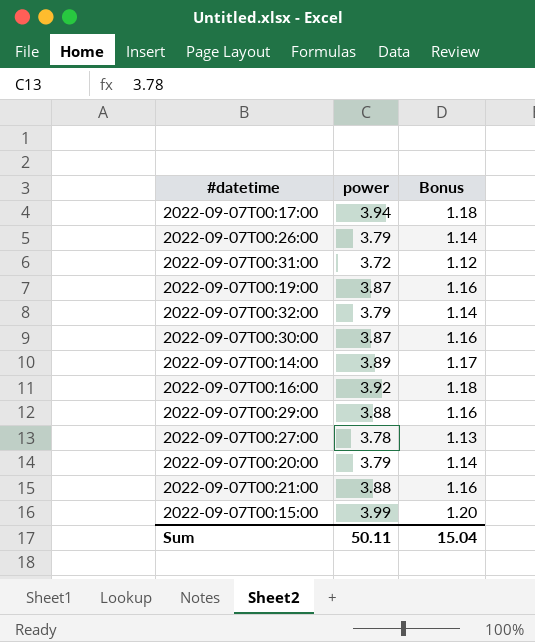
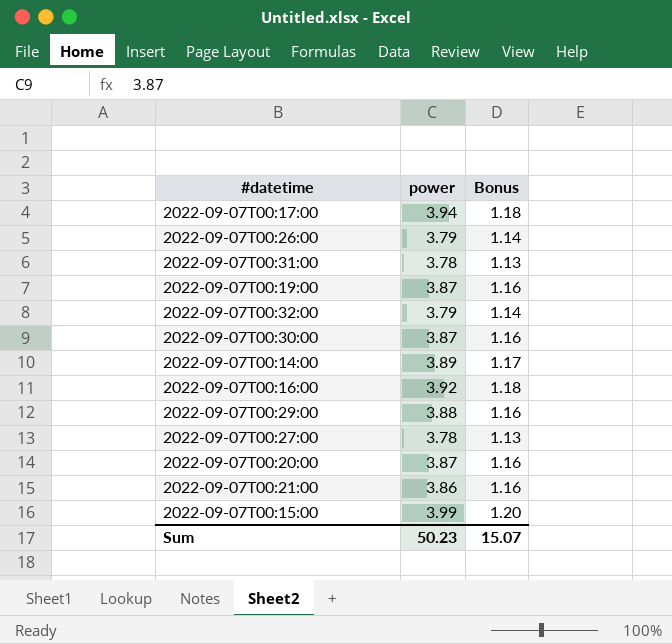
2022-09-07T00:31:00 | power: 3.72 -> 3.78
2022-09-07T00:31:00 | Bonus: 1.12 -> 1.13
2022-09-07T00:20:00 | power: 3.79 -> 3.87
2022-09-07T00:20:00 | Bonus: 1.14 -> 1.16
2022-09-07T00:21:00 | power: 3.88 -> 3.86
Sum | power: 50.11 -> 50.23
Sum | Bonus: 15.04 -> 15.07

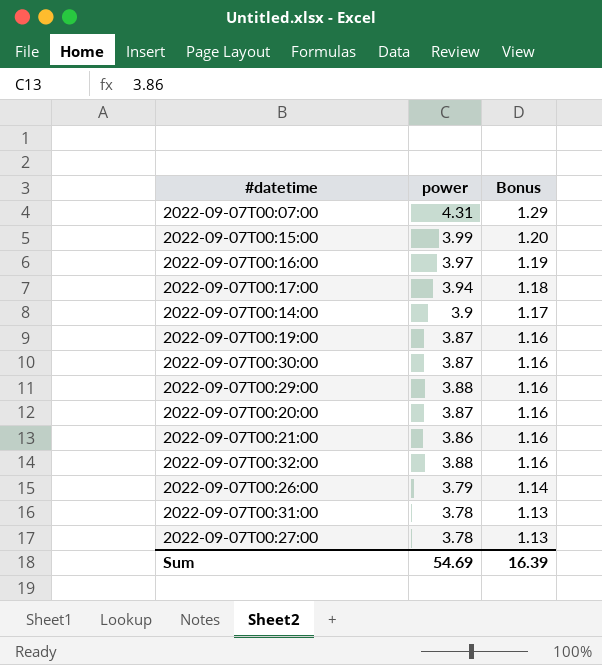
row order: none -> Bonus descending
row 2022-09-07T00:07:00: none -> 4.31 | 1.29
2022-09-07T00:16:00 | power: 3.92 -> 3.97
2022-09-07T00:16:00 | Bonus: 1.18 -> 1.19
2022-09-07T00:14:00 | power: 3.89 -> 3.9
2022-09-07T00:32:00 | power: 3.79 -> 3.88
2022-09-07T00:32:00 | Bonus: 1.14 -> 1.16
Sum | power: 50.23 -> 54.69
Sum | Bonus: 15.07 -> 16.39

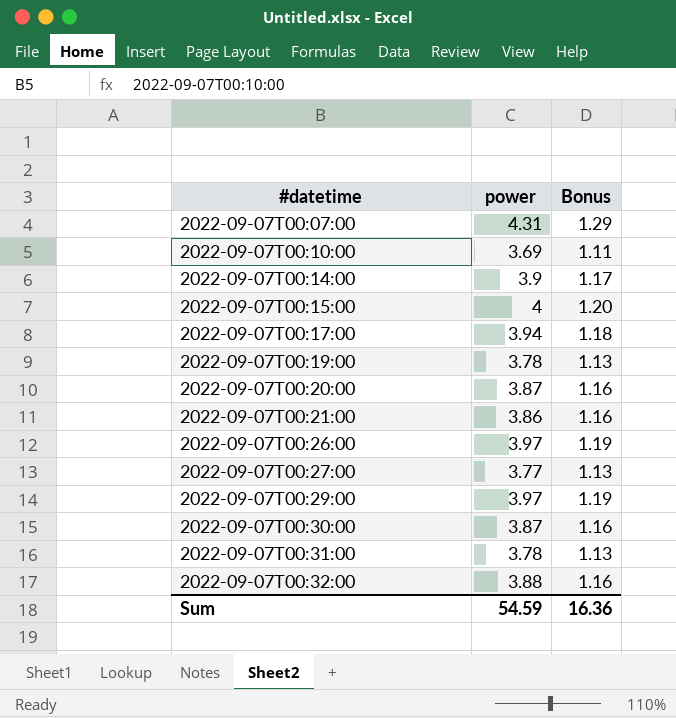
row order: Bonus descending -> #datetime ascending
row 2022-09-07T00:16:00: 3.97 | 1.19 -> none
row 2022-09-07T00:10:00: none -> 3.69 | 1.11
2022-09-07T00:15:00 | power: 3.99 -> 4
2022-09-07T00:19:00 | power: 3.87 -> 3.78
2022-09-07T00:19:00 | Bonus: 1.16 -> 1.13
2022-09-07T00:26:00 | power: 3.79 -> 3.97
2022-09-07T00:26:00 | Bonus: 1.14 -> 1.19
2022-09-07T00:27:00 | power: 3.78 -> 3.77
2022-09-07T00:29:00 | power: 3.88 -> 3.97
2022-09-07T00:29:00 | Bonus: 1.16 -> 1.19
Sum | power: 54.69 -> 54.59
Sum | Bonus: 16.39 -> 16.36

